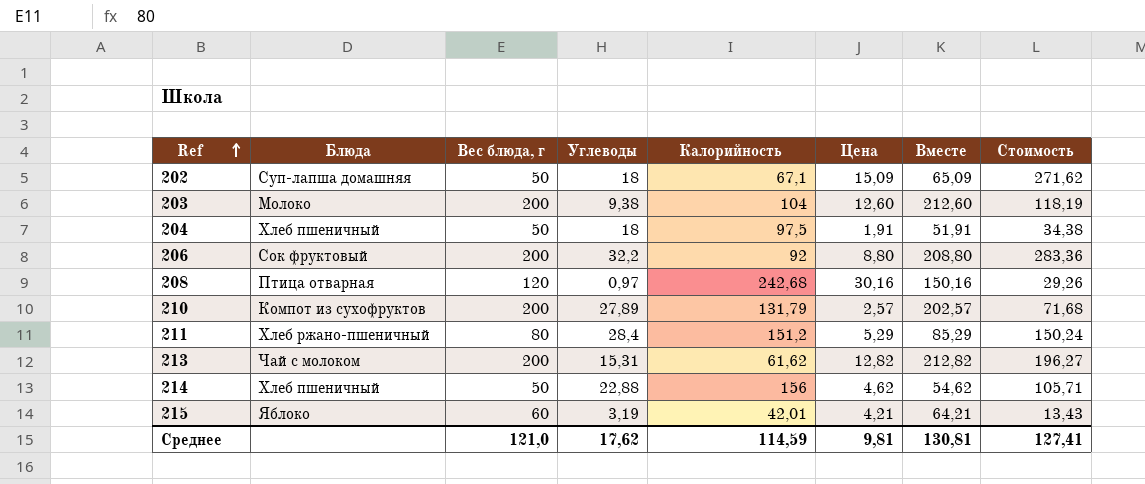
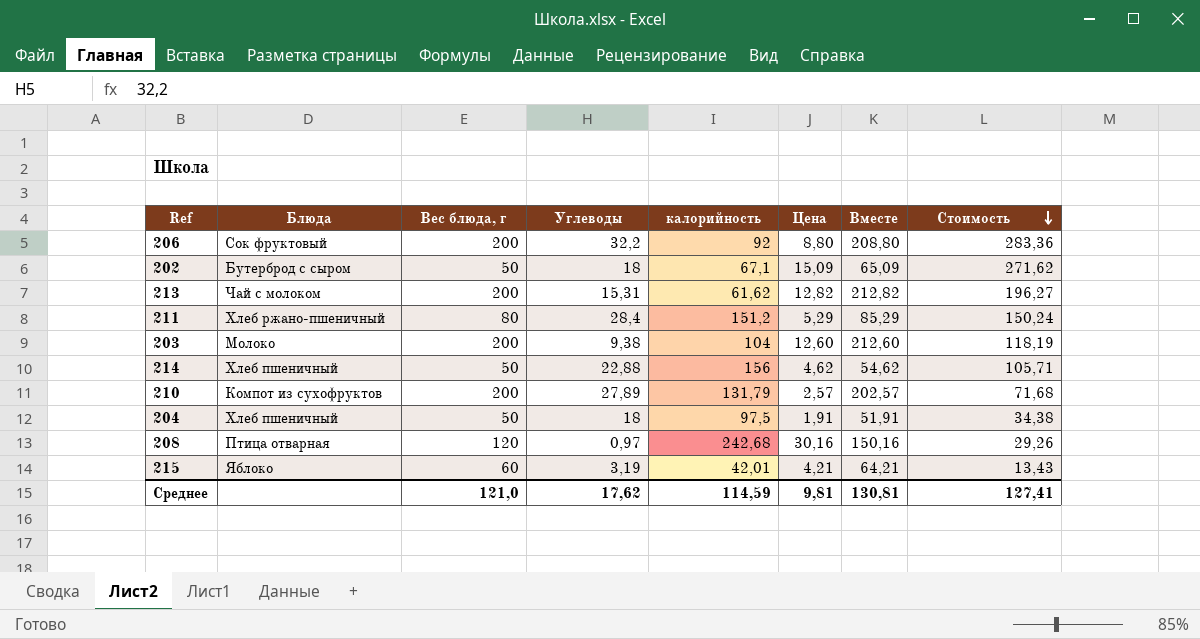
row order: Ref ascending -> Стоимость descending
column name: Калорийность -> калорийность
202 | Блюда: Суп-лапша домашняя -> Бутерброд с сыром

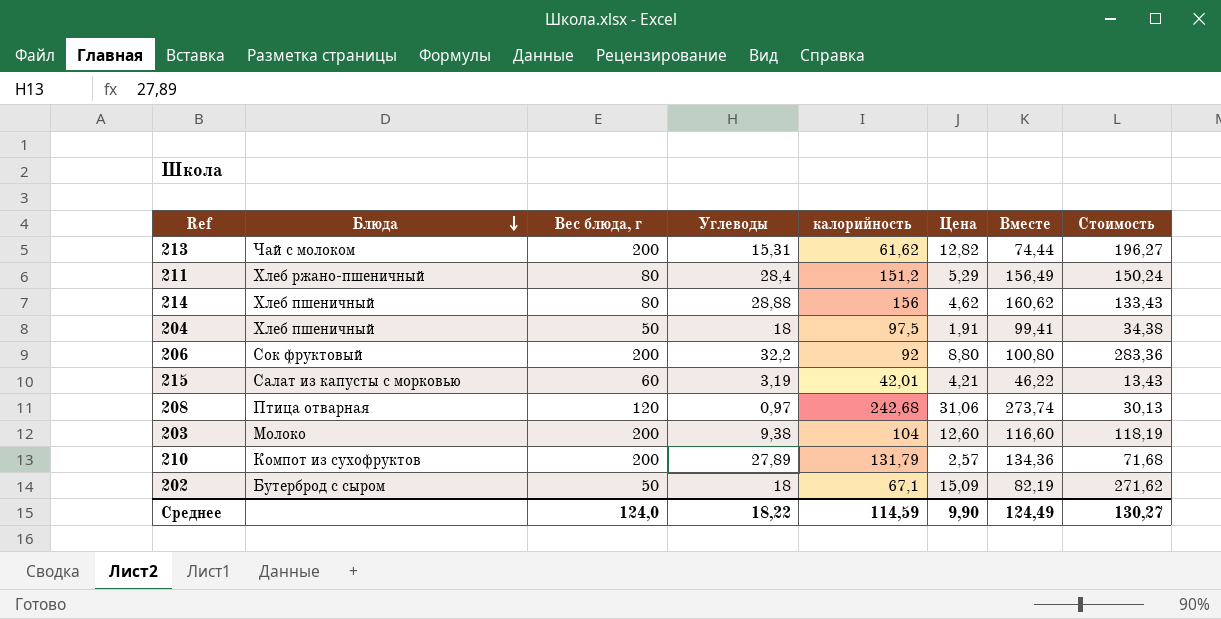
row order: Стоимость descending -> Блюда descending
column Вместе | formula: [Вес блюда, г] + [Цена] -> [калорийность] + [Цена]
214 | Вес блюда, г: 50 -> 80
214 | Углеводы: 22,88 -> 28,88
214 | Стоимость: 105,71 -> 133,43
215 | Блюда: Яблоко -> Салат из капусты с морковью
208 | Цена: 30,16 -> 31,06
208 | Стоимость: 29,26 -> 30,13
Среднее | Вес блюда, г: 121,0 -> 124,0
Среднее | Углеводы: 17,62 -> 18,22
Среднее | Цена: 9,81 -> 9,90
Среднее | Вместе: 130,81 -> 124,49
Среднее | Стоимость: 127,41 -> 130,27

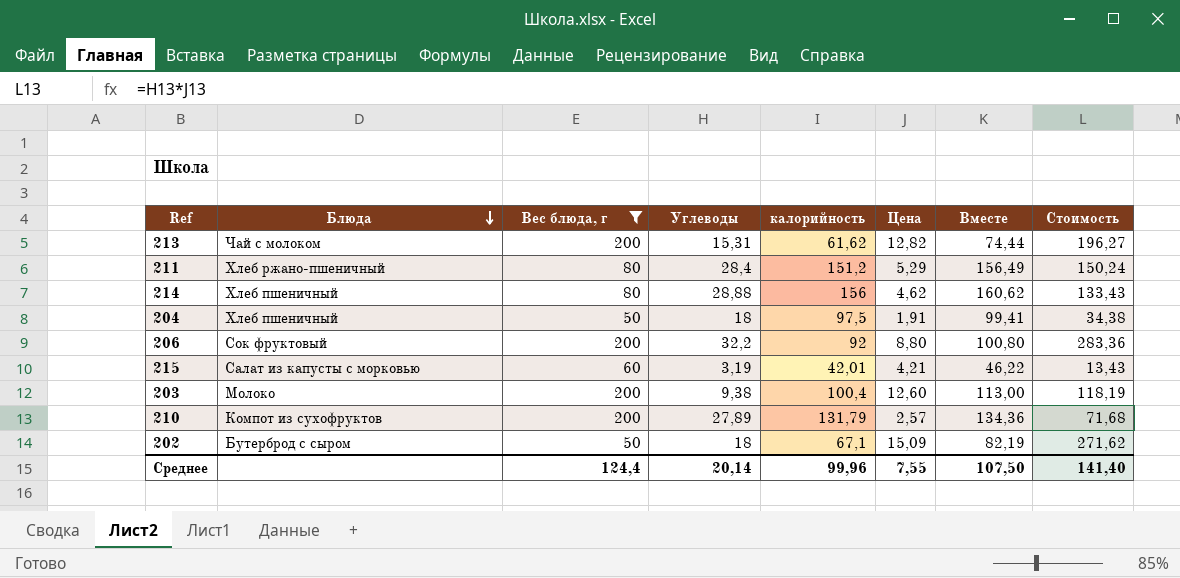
filter: none -> Вес блюда, г != 120
203 | калорийность: 104 -> 100,4
203 | Вместе: 116,60 -> 113,00
Среднее | Вес блюда, г: 124,0 -> 124,4
Среднее | Углеводы: 18,22 -> 20,14
Среднее | калорийность: 114,59 -> 99,96
Среднее | Цена: 9,90 -> 7,55
Среднее | Вместе: 124,49 -> 107,50
Среднее | Стоимость: 130,27 -> 141,40

